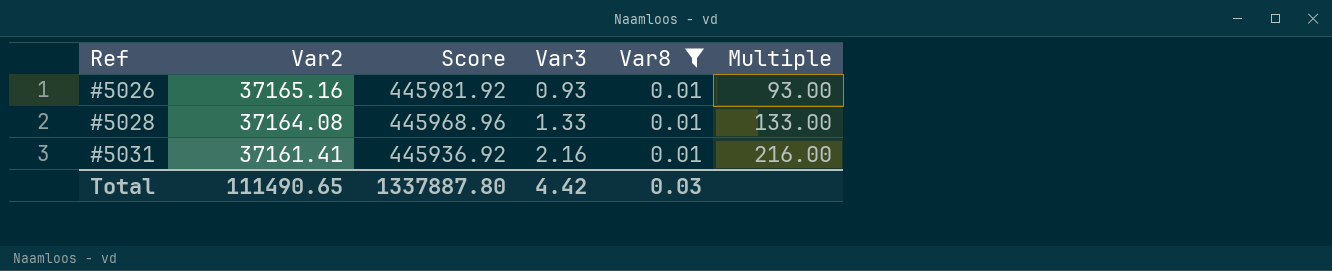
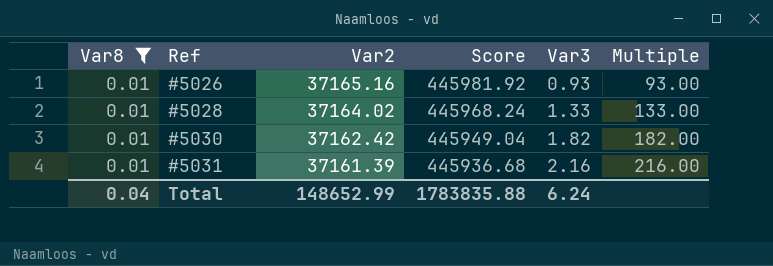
column Var8 | position: 5 -> 1
#5028 | Var2: 37164.08 -> 37164.02
#5028 | Score: 445968.96 -> 445968.24
row #5030: none -> 0.01 | 37162.42 | 445949.04 | 1.82 | 182.00
#5031 | Var2: 37161.41 -> 37161.39
#5031 | Score: 445936.92 -> 445936.68
Total | Var8: 0.03 -> 0.04
Total | Var2: 111490.65 -> 148652.99
Total | Score: 1337887.80 -> 1783835.88
Total | Var3: 4.42 -> 6.24

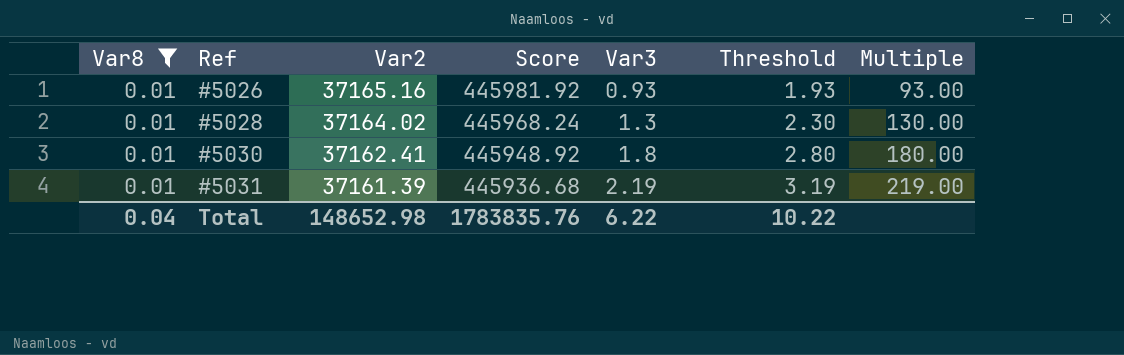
column Threshold | formula: none -> [Var3] + 1
#5028 | Var3: 1.33 -> 1.3
#5028 | Multiple: 133.00 -> 130.00
#5030 | Var2: 37162.42 -> 37162.41
#5030 | Score: 445949.04 -> 445948.92
#5030 | Var3: 1.82 -> 1.8
#5030 | Multiple: 182.00 -> 180.00
#5031 | Var3: 2.16 -> 2.19
#5031 | Multiple: 216.00 -> 219.00
Total | Var2: 148652.99 -> 148652.98
Total | Score: 1783835.88 -> 1783835.76
Total | Var3: 6.24 -> 6.22

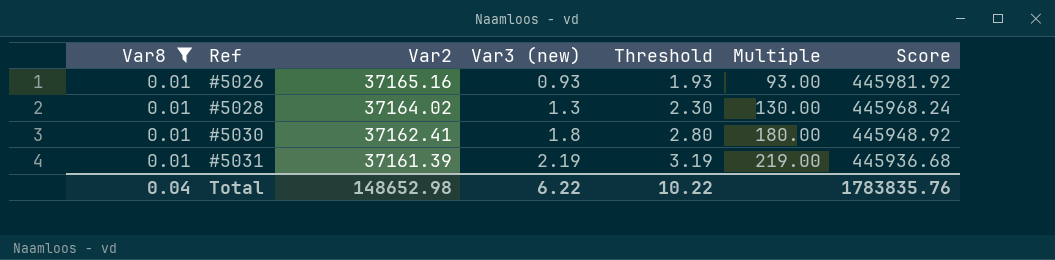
column name: Var3 -> Var3 (new)
column Score | position: 4 -> 7

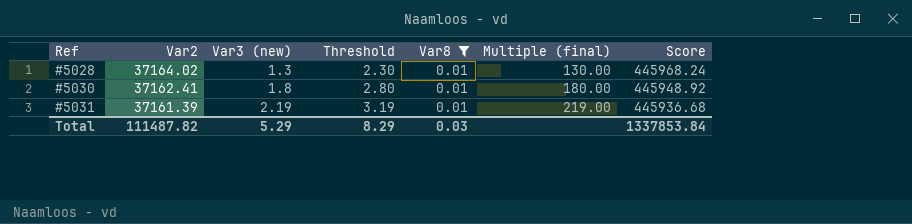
column Var8 | position: 1 -> 5
column name: Multiple -> Multiple (final)
row #5026: 0.01 | 37165.16 | 0.93 | 1.93 | 93.00 | 445981.92 -> none
Total | Var2: 148652.98 -> 111487.82
Total | Var3 (new): 6.22 -> 5.29
Total | Threshold: 10.22 -> 8.29
Total | Var8: 0.04 -> 0.03
Total | Score: 1783835.76 -> 1337853.84

